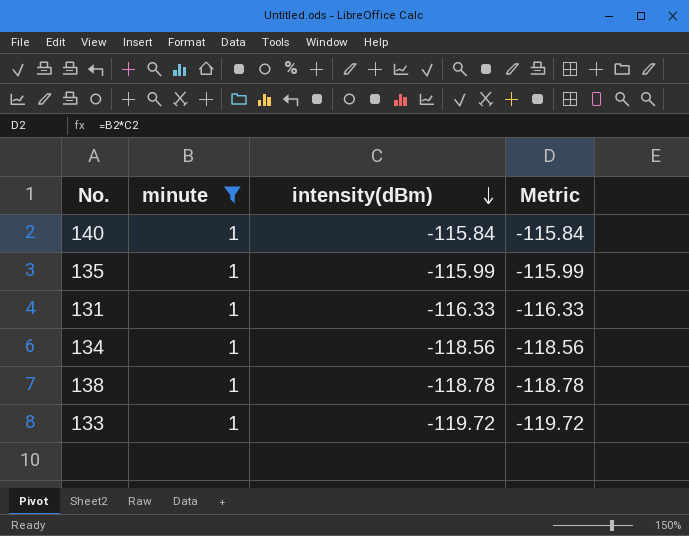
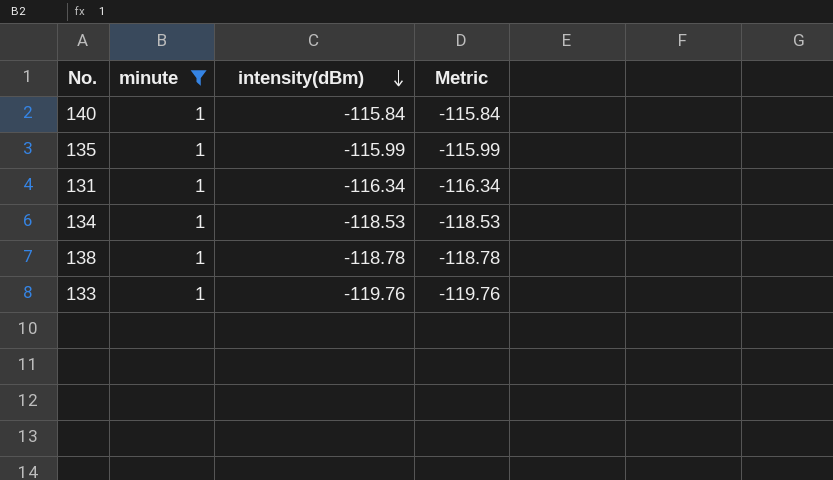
131 | intensity(dBm): -116.33 -> -116.34
131 | Metric: -116.33 -> -116.34
134 | intensity(dBm): -118.56 -> -118.53
134 | Metric: -118.56 -> -118.53
133 | intensity(dBm): -119.72 -> -119.76
133 | Metric: -119.72 -> -119.76

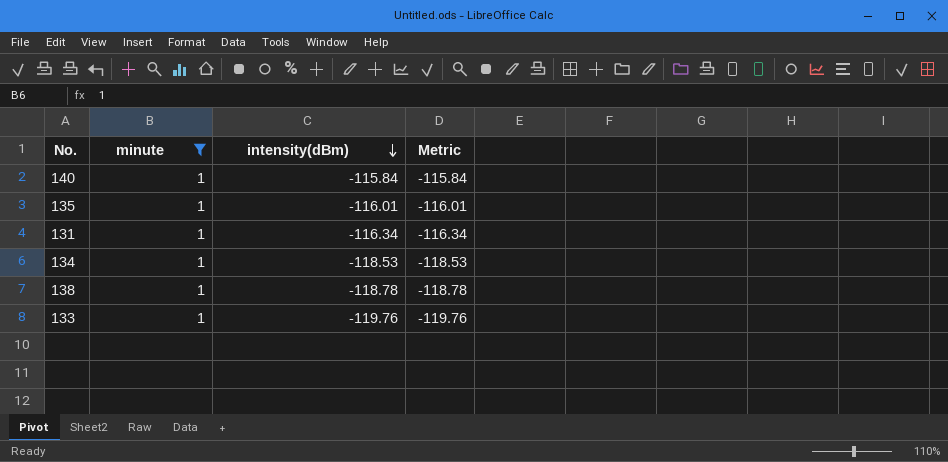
135 | intensity(dBm): -115.99 -> -116.01
135 | Metric: -115.99 -> -116.01

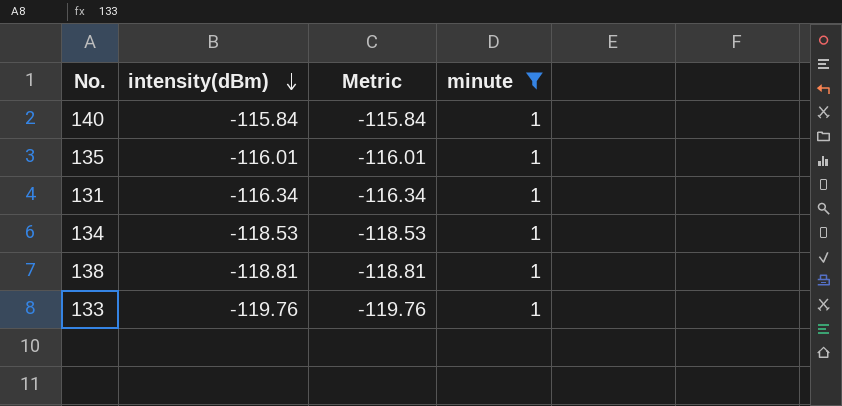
column minute | position: 2 -> 4
138 | intensity(dBm): -118.78 -> -118.81
138 | Metric: -118.78 -> -118.81

